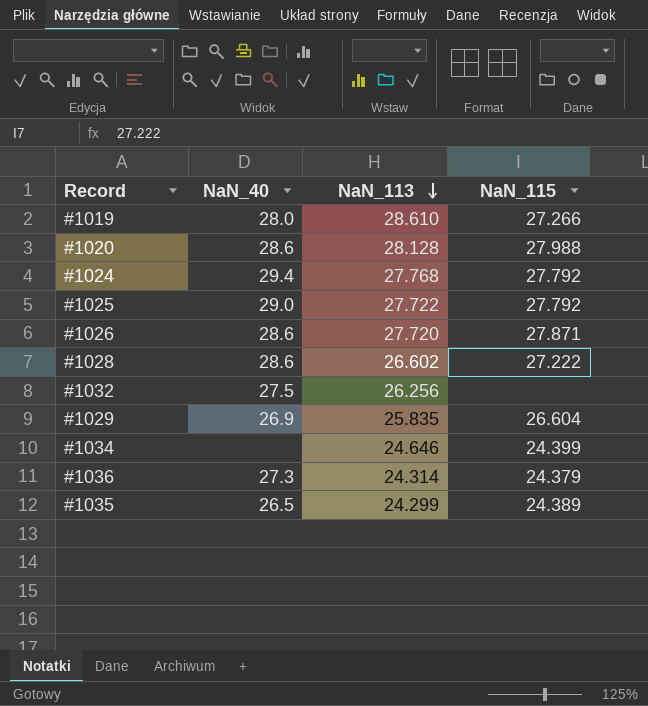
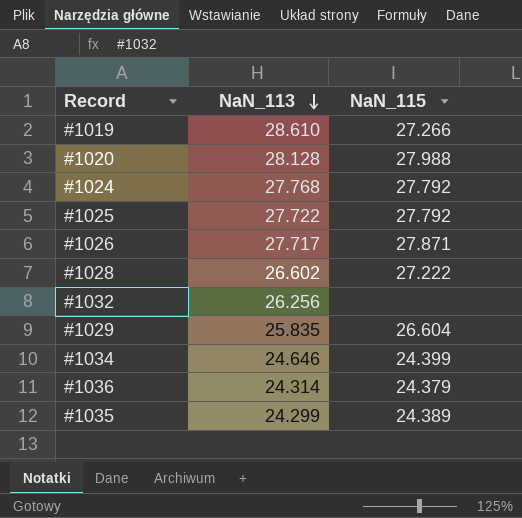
column NaN_40 | position: 2 -> none
#1026 | NaN_113: 27.720 -> 27.717

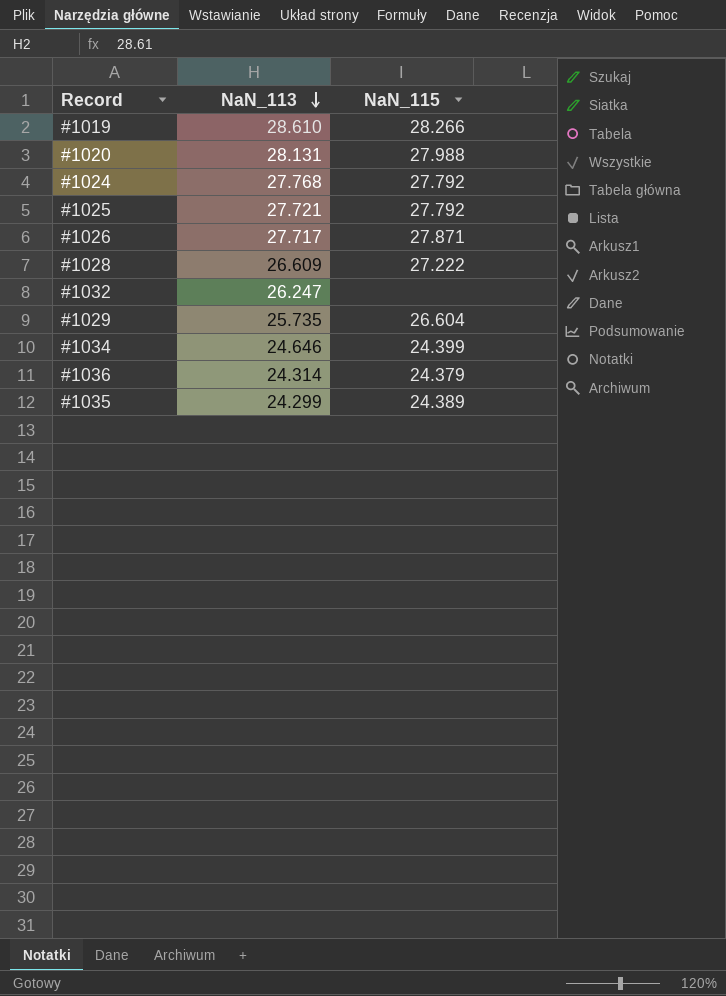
#1019 | NaN_115: 27.266 -> 28.266
#1020 | NaN_113: 28.128 -> 28.131
#1025 | NaN_113: 27.722 -> 27.721
#1028 | NaN_113: 26.602 -> 26.609
#1032 | NaN_113: 26.256 -> 26.247
#1029 | NaN_113: 25.835 -> 25.735

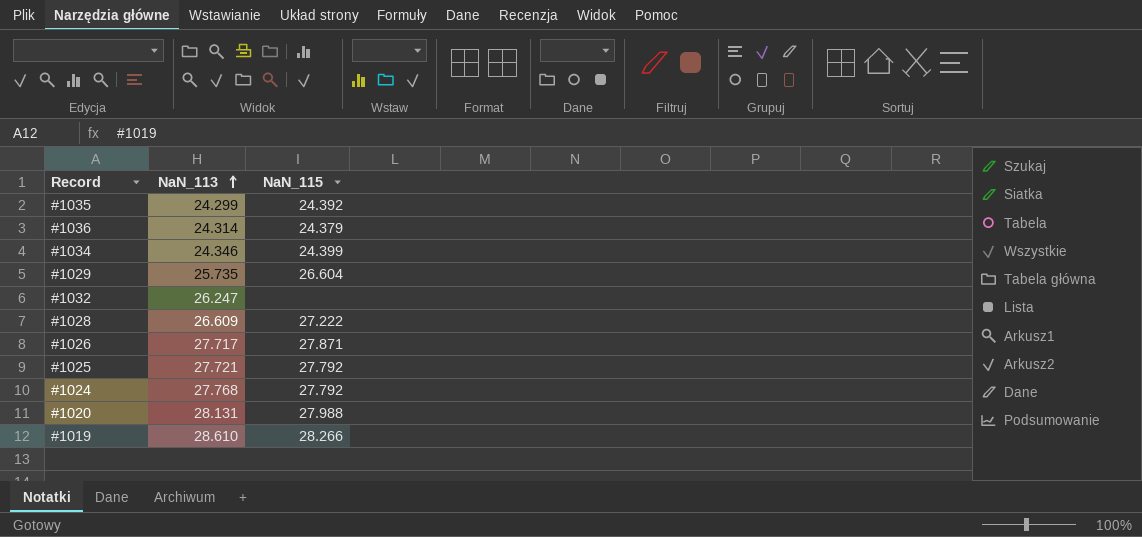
row order: NaN_113 descending -> NaN_113 ascending
#1035 | NaN_115: 24.389 -> 24.392
#1034 | NaN_113: 24.646 -> 24.346

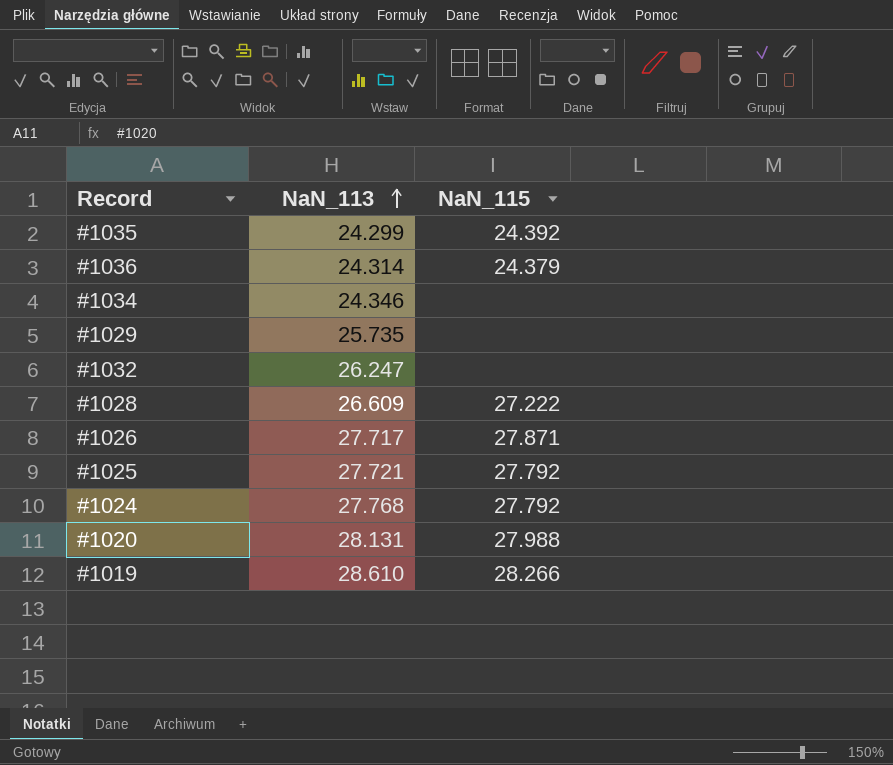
#1034 | NaN_115: 24.399 -> none
#1029 | NaN_115: 26.604 -> none

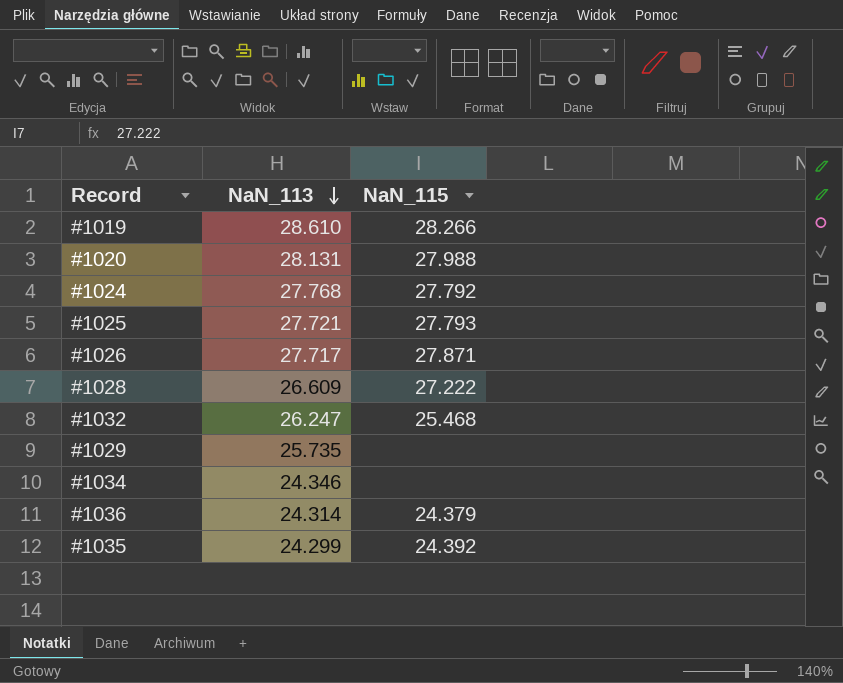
row order: NaN_113 ascending -> NaN_113 descending
#1025 | NaN_115: 27.792 -> 27.793
#1032 | NaN_115: none -> 25.468

